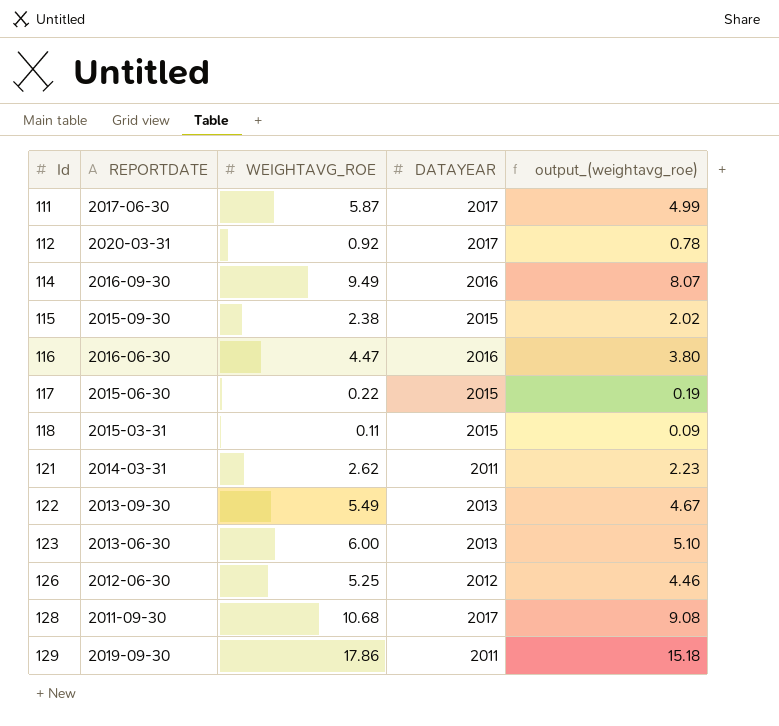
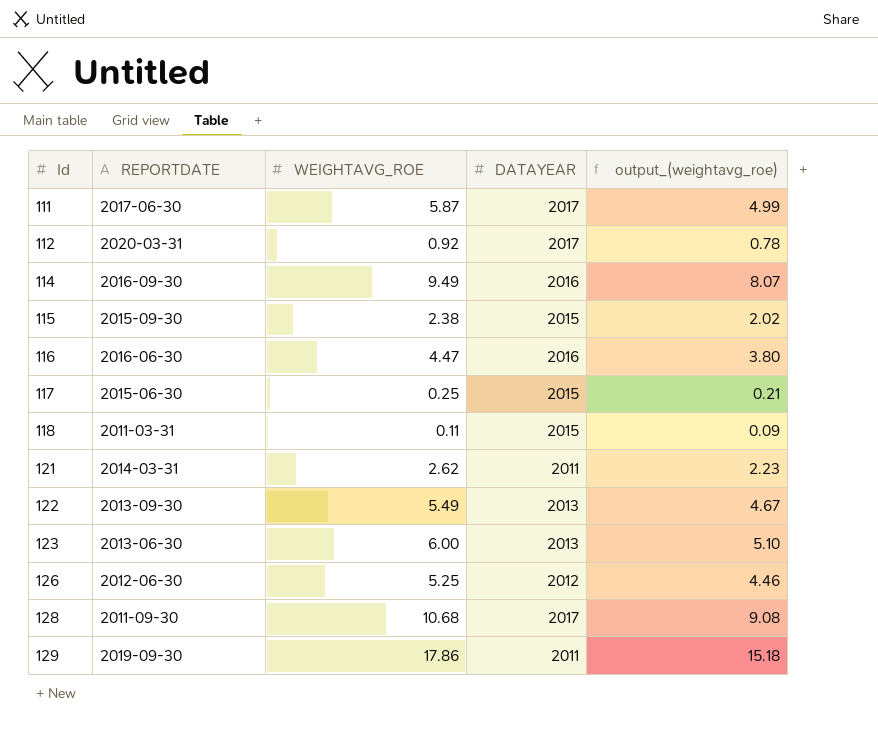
117 | WEIGHTAVG_ROE: 0.22 -> 0.25
117 | output_(weightavg_roe): 0.19 -> 0.21
118 | REPORTDATE: 2015-03-31 -> 2011-03-31

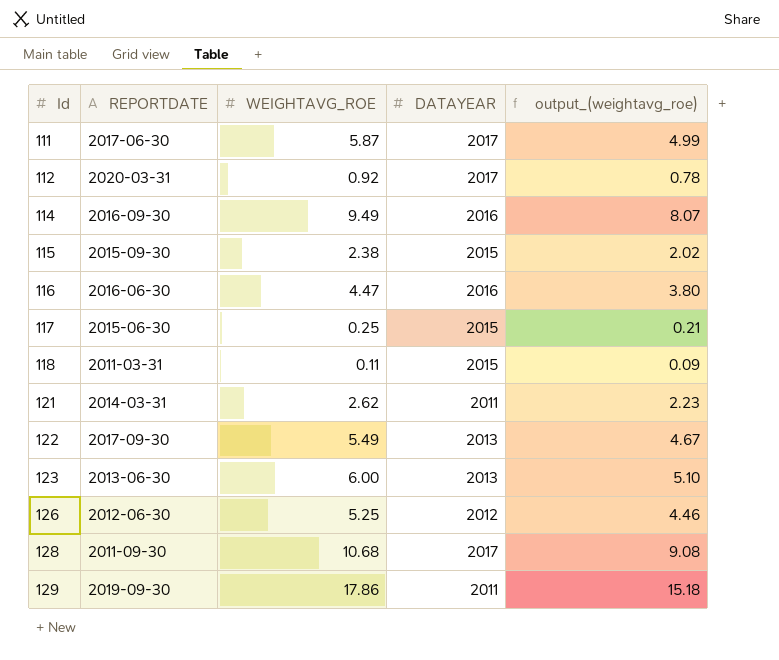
122 | REPORTDATE: 2013-09-30 -> 2017-09-30

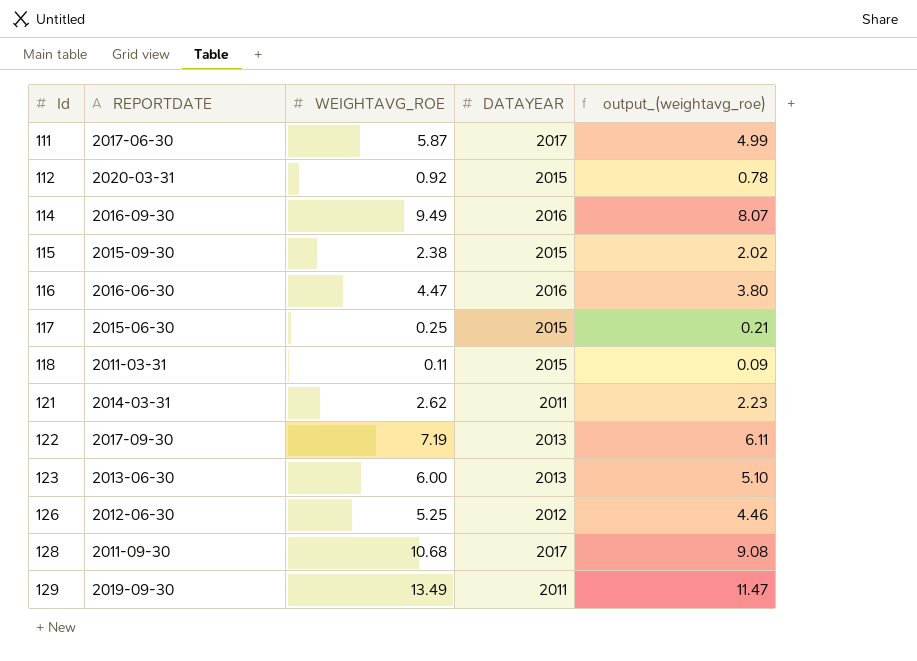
112 | DATAYEAR: 2017 -> 2015
122 | WEIGHTAVG_ROE: 5.49 -> 7.19
122 | output_(weightavg_roe): 4.67 -> 6.11
129 | WEIGHTAVG_ROE: 17.86 -> 13.49
129 | output_(weightavg_roe): 15.18 -> 11.47

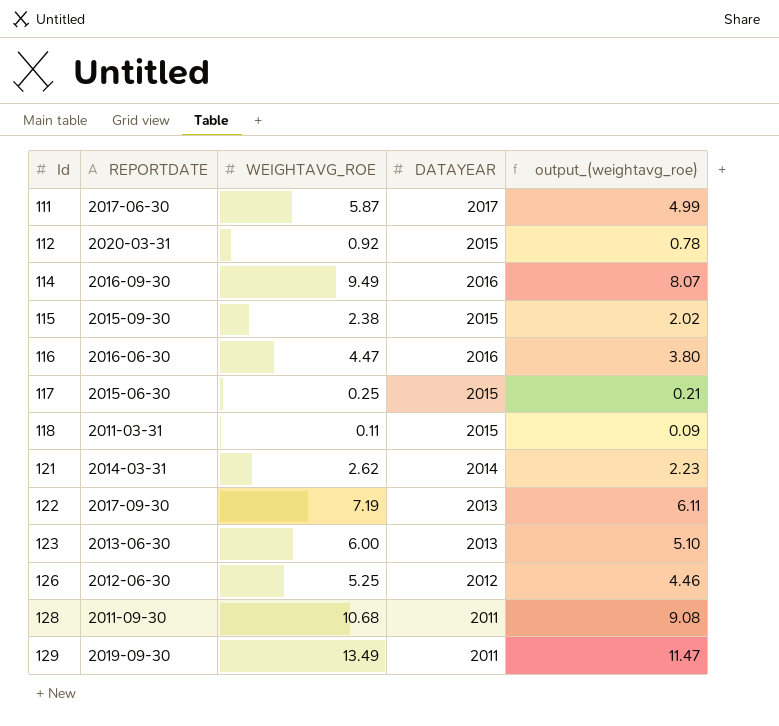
121 | DATAYEAR: 2011 -> 2014
128 | DATAYEAR: 2017 -> 2011

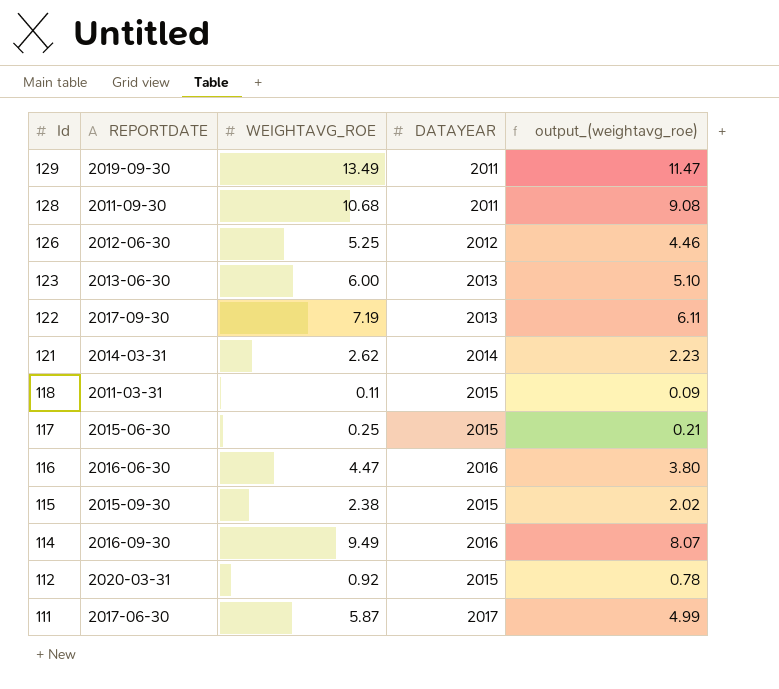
row order: Id ascending -> Id descending

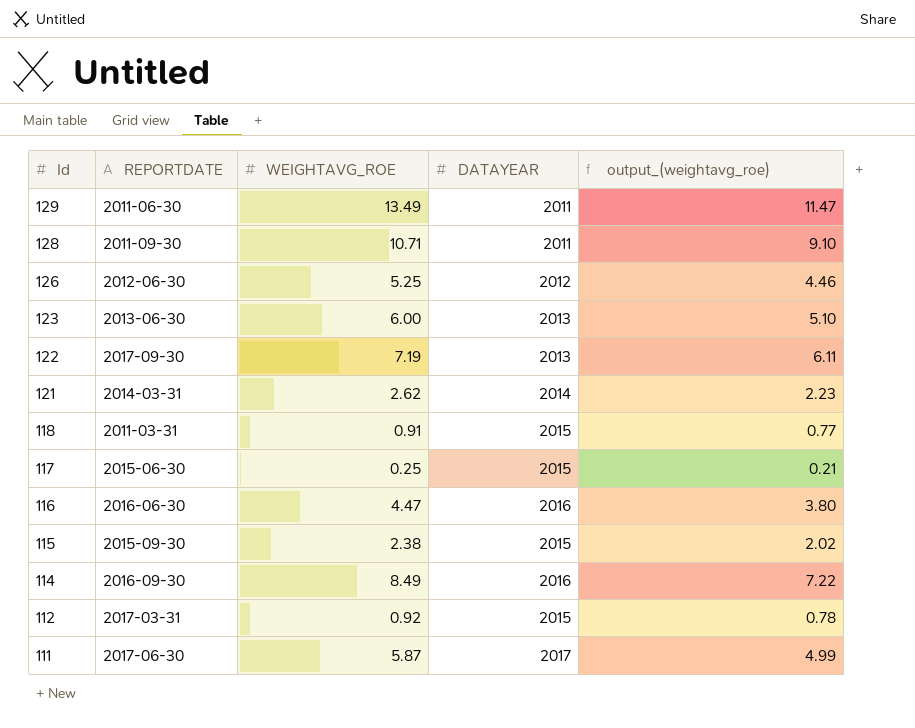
129 | REPORTDATE: 2019-09-30 -> 2011-06-30
128 | WEIGHTAVG_ROE: 10.68 -> 10.71
128 | output_(weightavg_roe): 9.08 -> 9.10
118 | WEIGHTAVG_ROE: 0.11 -> 0.91
118 | output_(weightavg_roe): 0.09 -> 0.77
114 | WEIGHTAVG_ROE: 9.49 -> 8.49
114 | output_(weightavg_roe): 8.07 -> 7.22
112 | REPORTDATE: 2020-03-31 -> 2017-03-31

